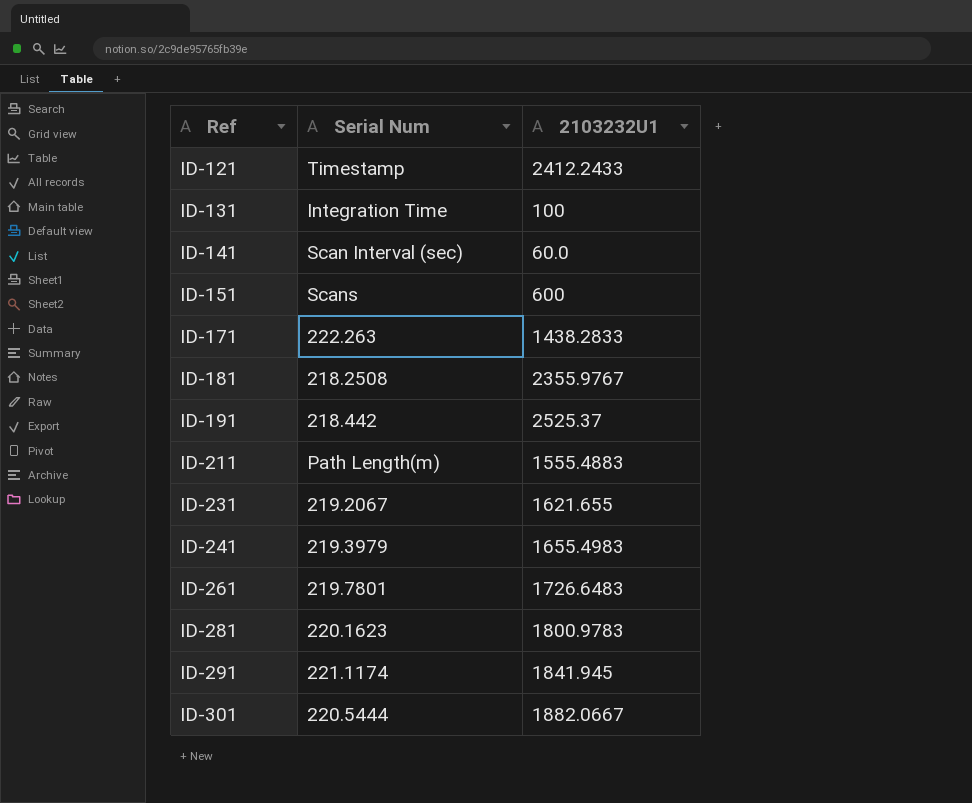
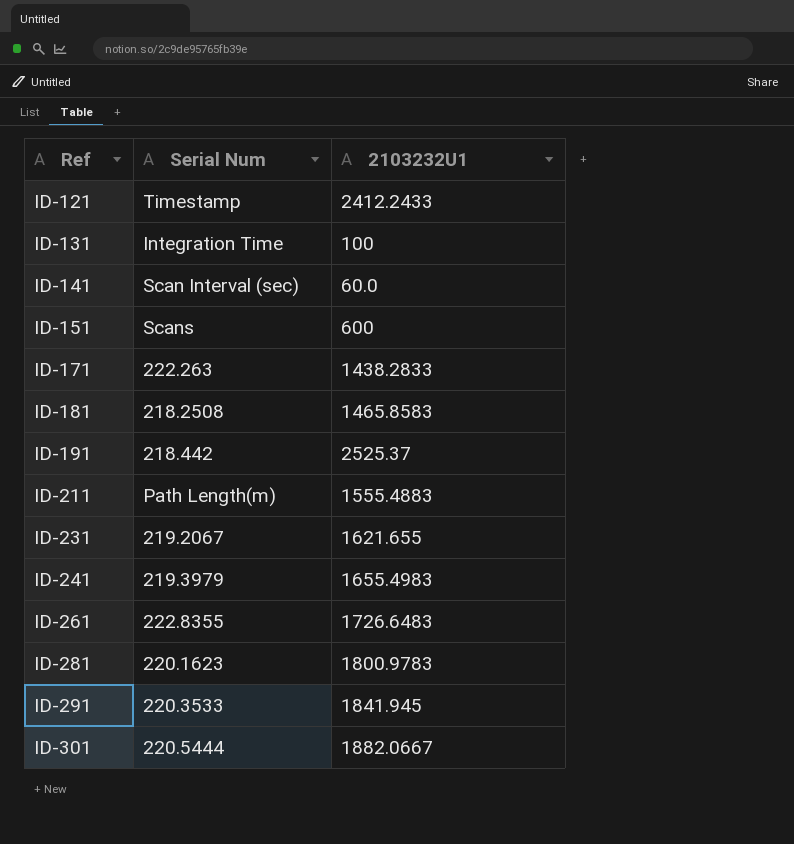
ID-181 | 2103232U1: 2355.9767 -> 1465.8583
ID-261 | Serial Num: 219.7801 -> 222.8355
ID-291 | Serial Num: 221.1174 -> 220.3533

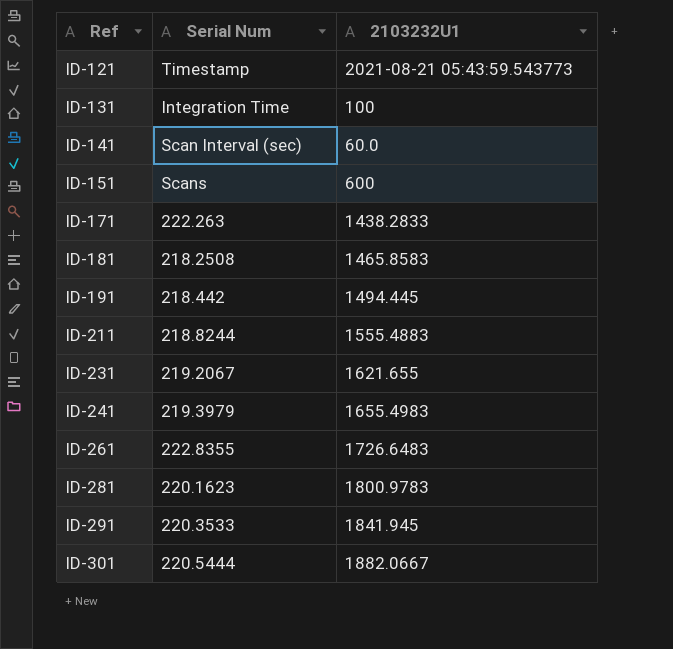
ID-121 | 2103232U1: 2412.2433 -> 2021-08-21 05:43:59.543773
ID-191 | 2103232U1: 2525.37 -> 1494.445
ID-211 | Serial Num: Path Length(m) -> 218.8244

